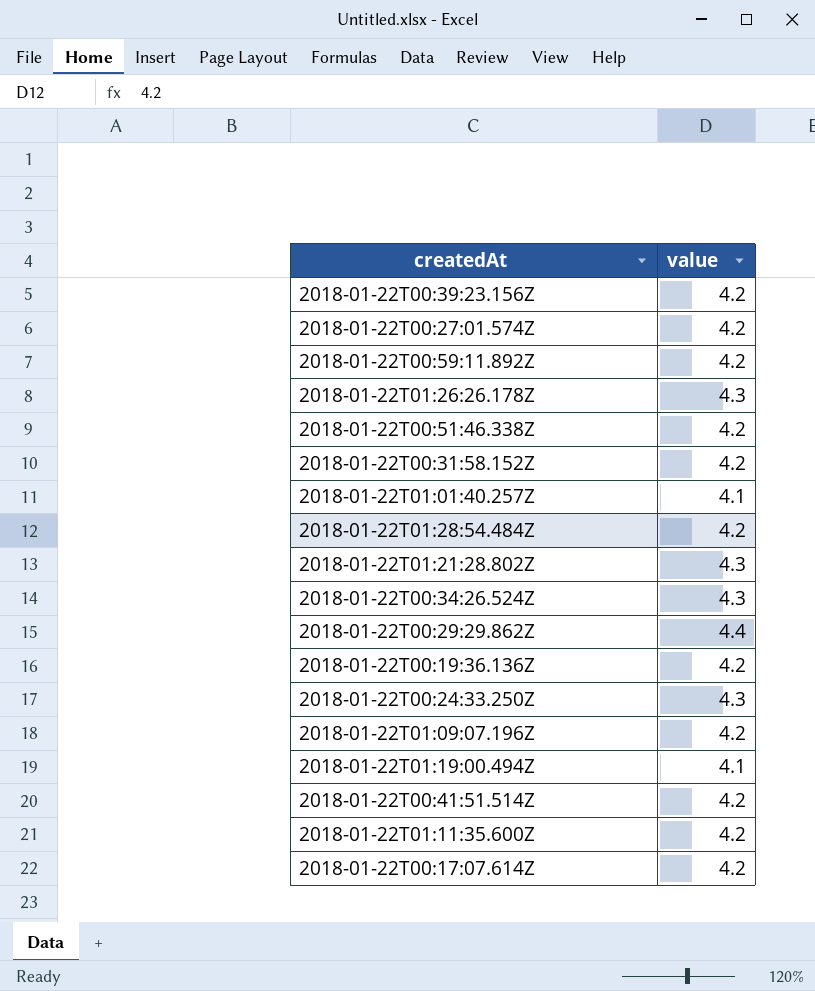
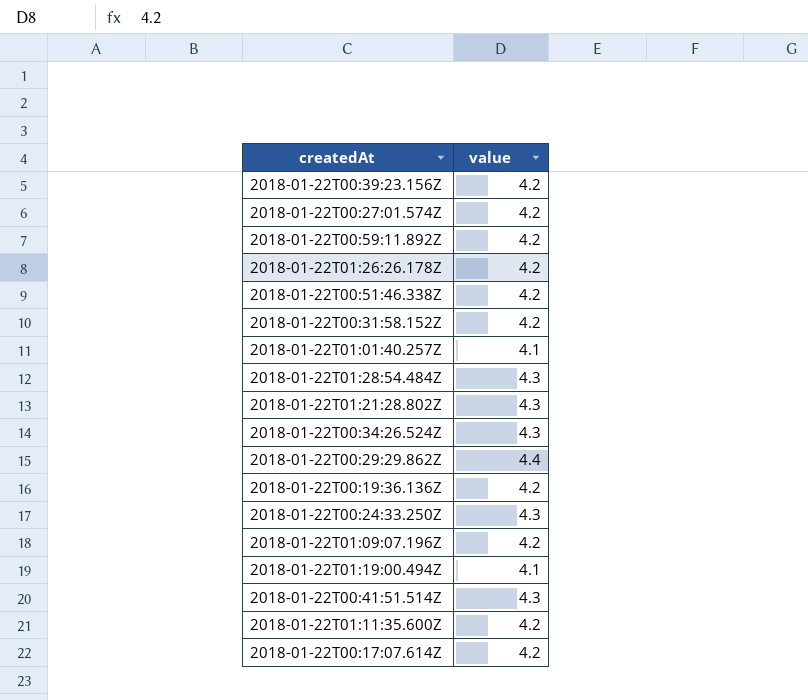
2018-01-22T01:26:26.178Z | value: 4.3 -> 4.2
2018-01-22T01:28:54.484Z | value: 4.2 -> 4.3
2018-01-22T00:41:51.514Z | value: 4.2 -> 4.3

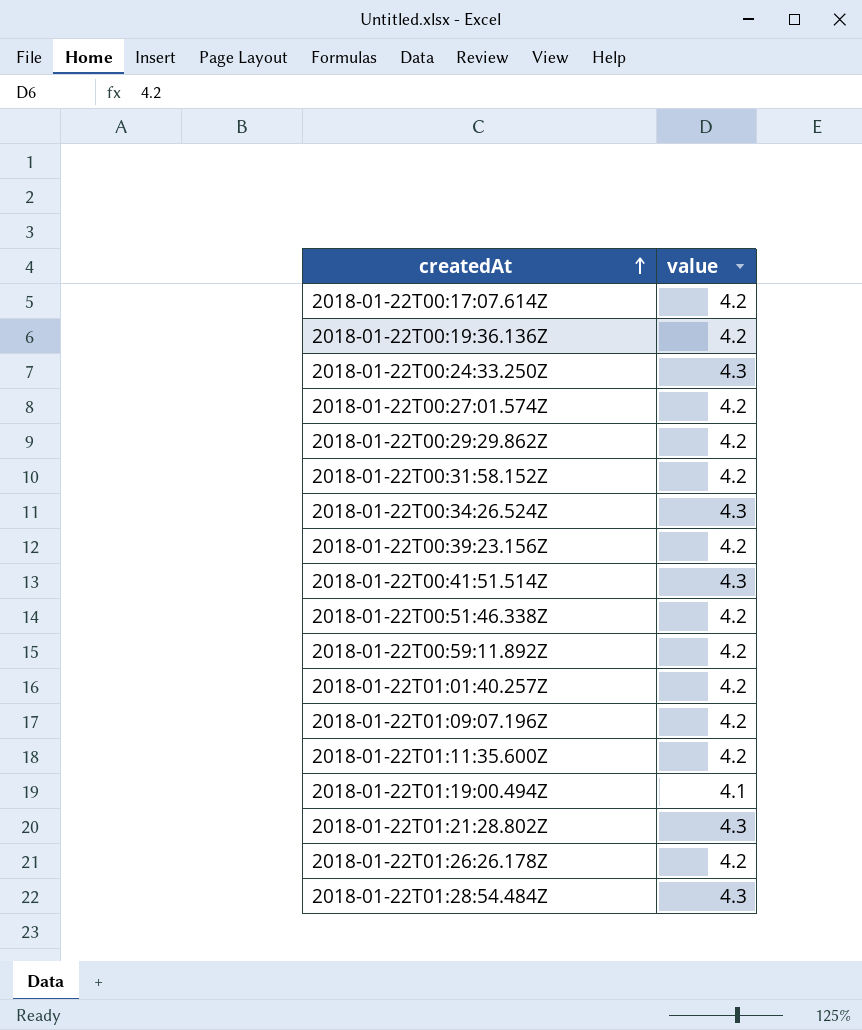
row order: none -> createdAt ascending
2018-01-22T00:29:29.862Z | value: 4.4 -> 4.2
2018-01-22T01:01:40.257Z | value: 4.1 -> 4.2

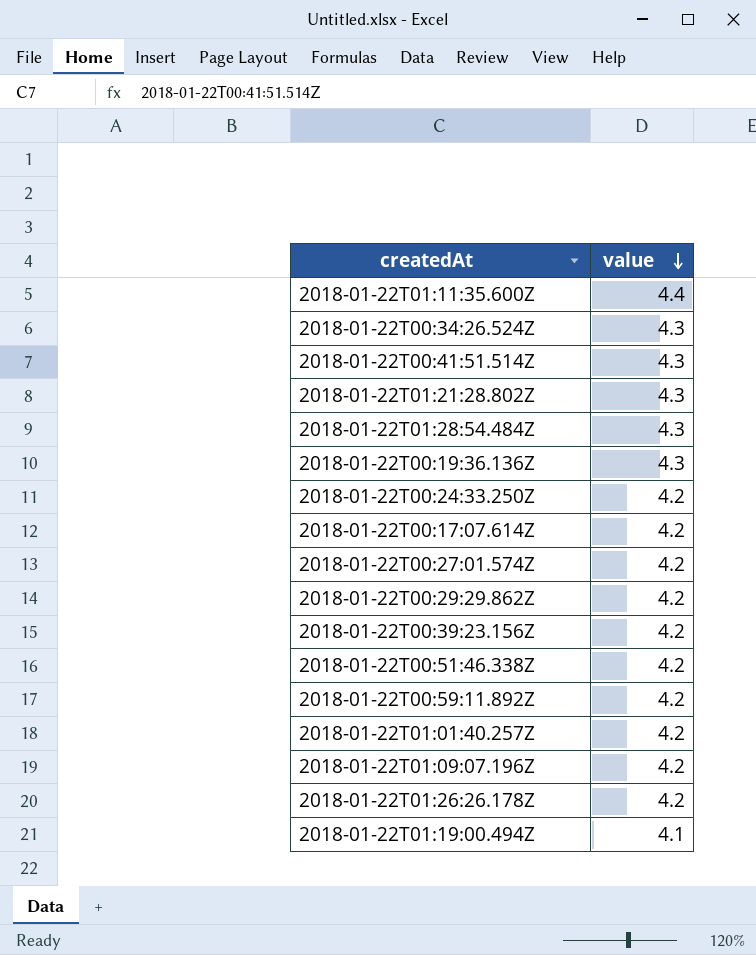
row order: createdAt ascending -> value descending
row 2018-01-22T00:31:58.152Z: 4.2 -> none
2018-01-22T01:11:35.600Z | value: 4.2 -> 4.4
2018-01-22T00:19:36.136Z | value: 4.2 -> 4.3
2018-01-22T00:24:33.250Z | value: 4.3 -> 4.2

